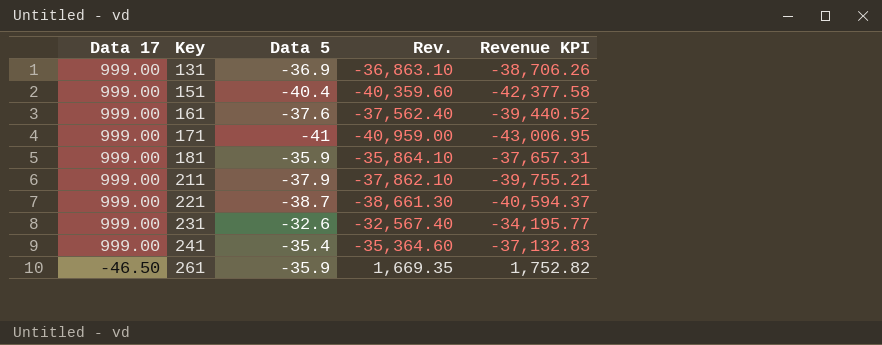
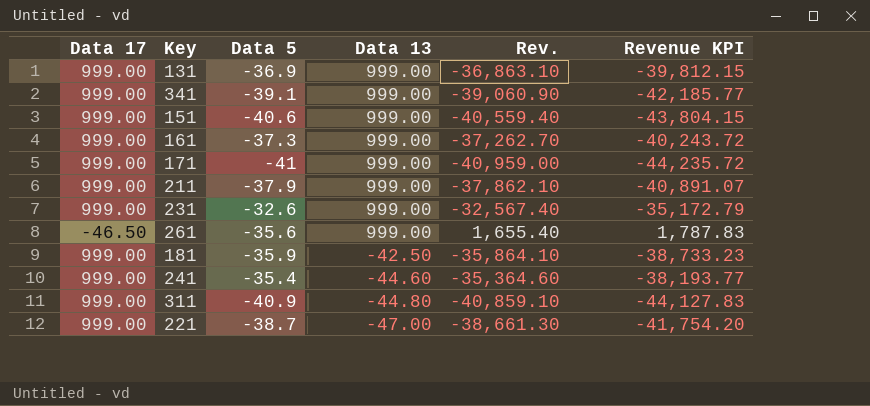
row order: Data 17 descending -> Data 13 descending
column Data 13 | position: none -> 4
column Revenue KPI | formula: [Rev.] * 1.05 -> [Rev.] * 1.08
row 341: none -> 999.00 | -39.1 | 999.00 | -39,060.90 | -42,185.77
151 | Data 5: -40.4 -> -40.6
151 | Rev.: -40,359.60 -> -40,559.40
161 | Data 5: -37.6 -> -37.3
161 | Rev.: -37,562.40 -> -37,262.70
261 | Data 5: -35.9 -> -35.6
261 | Rev.: 1,669.35 -> 1,655.40
row 311: none -> 999.00 | -40.9 | -44.80 | -40,859.10 | -44,127.83

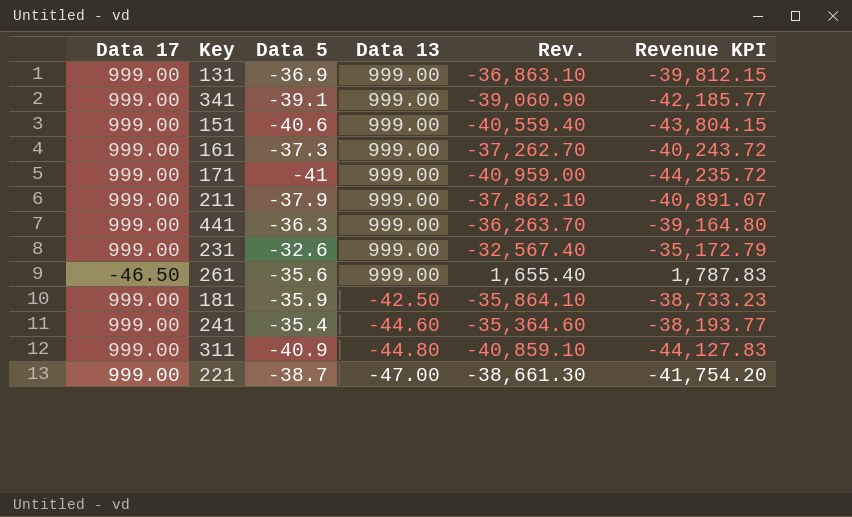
row 441: none -> 999.00 | -36.3 | 999.00 | -36,263.70 | -39,164.80

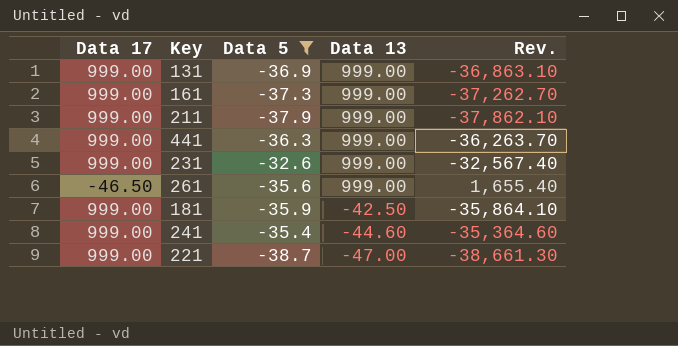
filter: none -> Data 5 >= -38.7
column Revenue KPI | formula: [Rev.] * 1.08 -> none

